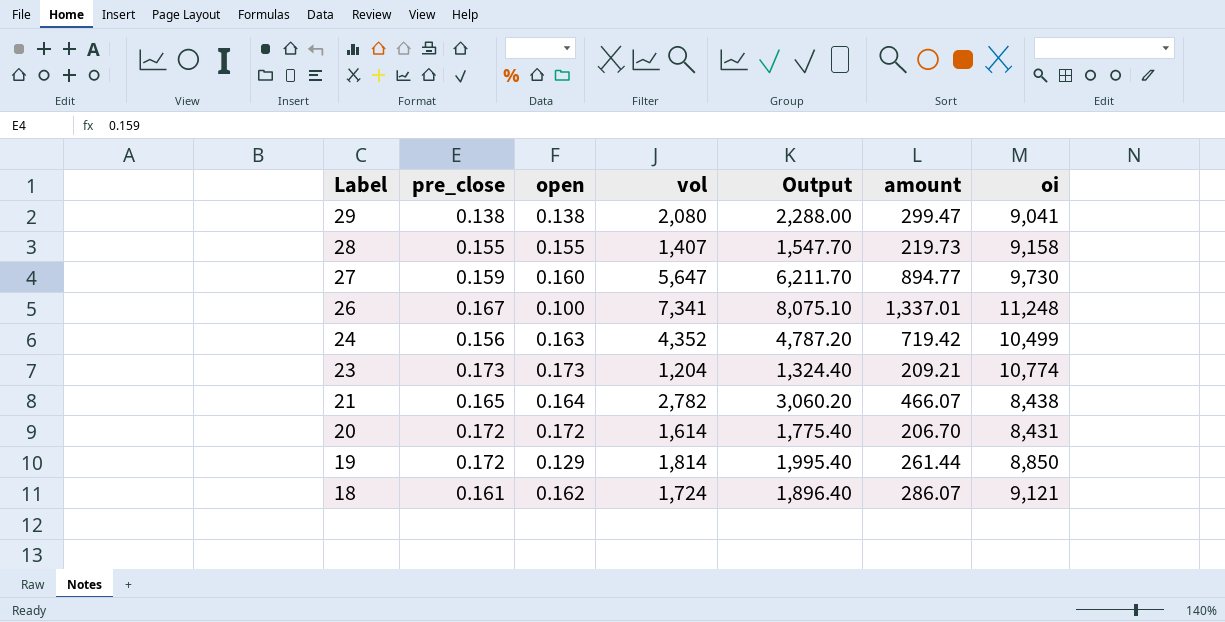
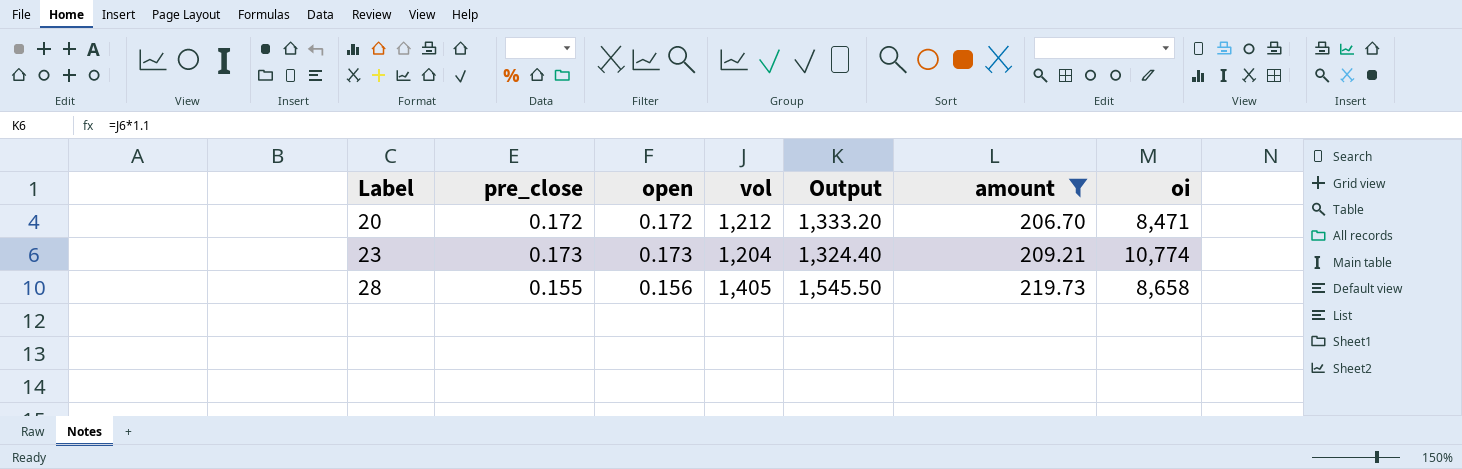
filter: none -> amount <= 219.73
row order: Label descending -> Label ascending
20 | vol: 1,614 -> 1,212
20 | Output: 1,775.40 -> 1,333.20
20 | oi: 8,431 -> 8,471
28 | open: 0.155 -> 0.156
28 | vol: 1,407 -> 1,405
28 | Output: 1,547.70 -> 1,545.50
28 | oi: 9,158 -> 8,658

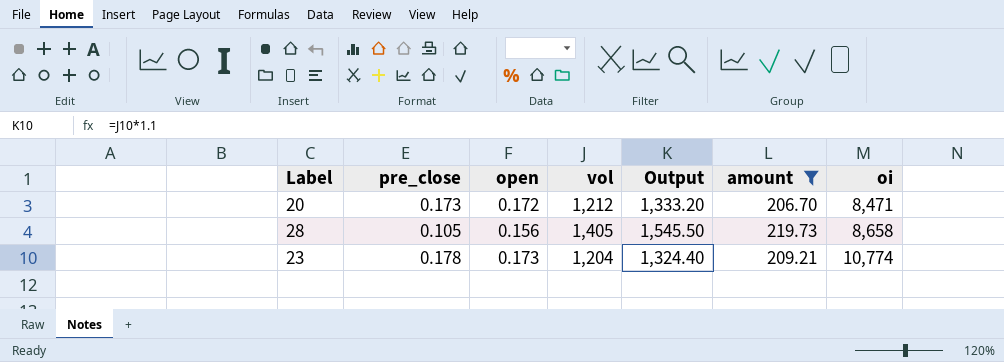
row order: Label ascending -> oi ascending
20 | pre_close: 0.172 -> 0.173
28 | pre_close: 0.155 -> 0.105
23 | pre_close: 0.173 -> 0.178

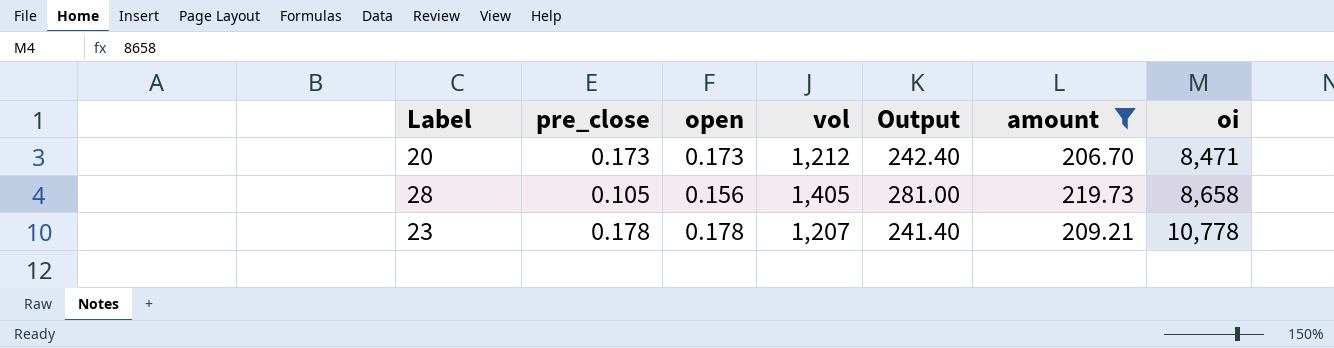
column Output | formula: [vol] * 1.1 -> [vol] * 0.2
20 | open: 0.172 -> 0.173
23 | open: 0.173 -> 0.178
23 | vol: 1,204 -> 1,207
23 | oi: 10,774 -> 10,778

